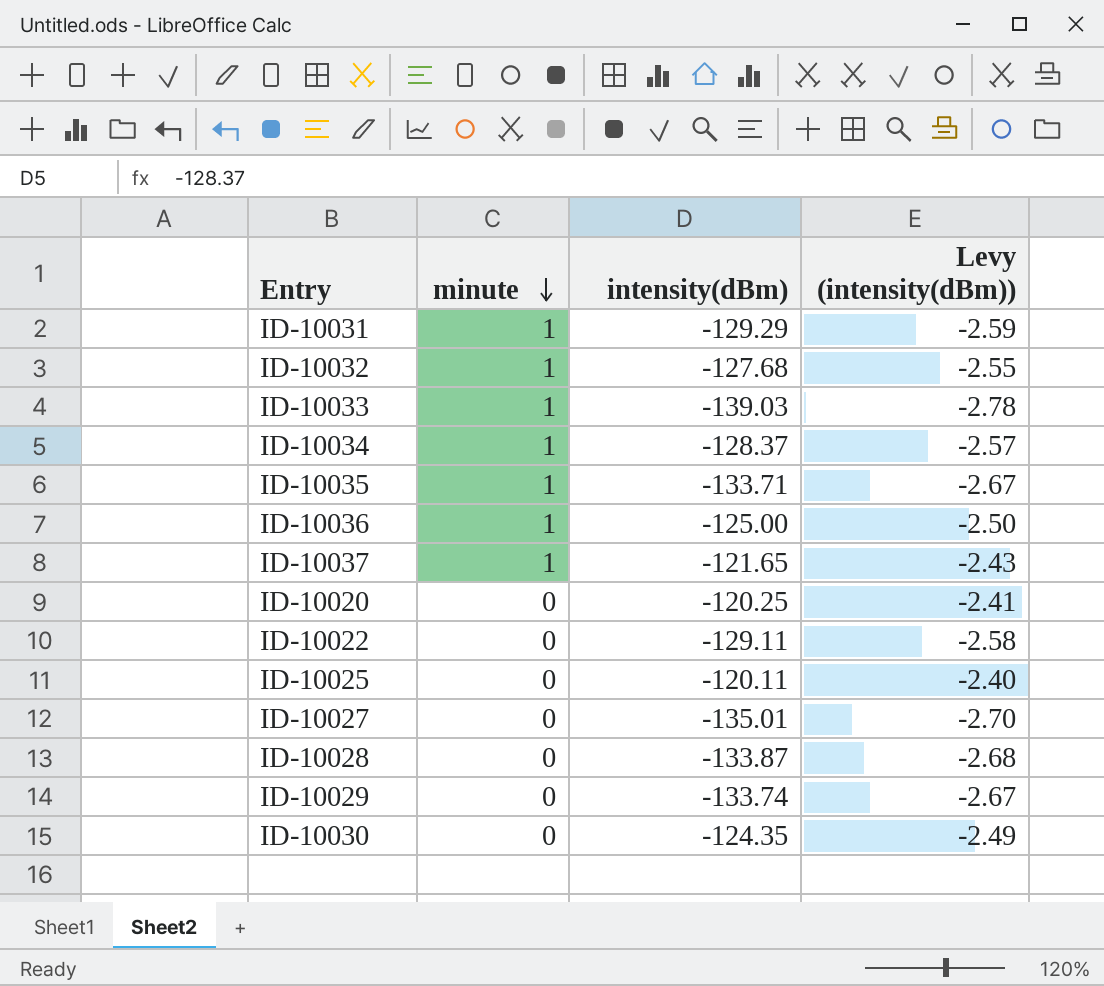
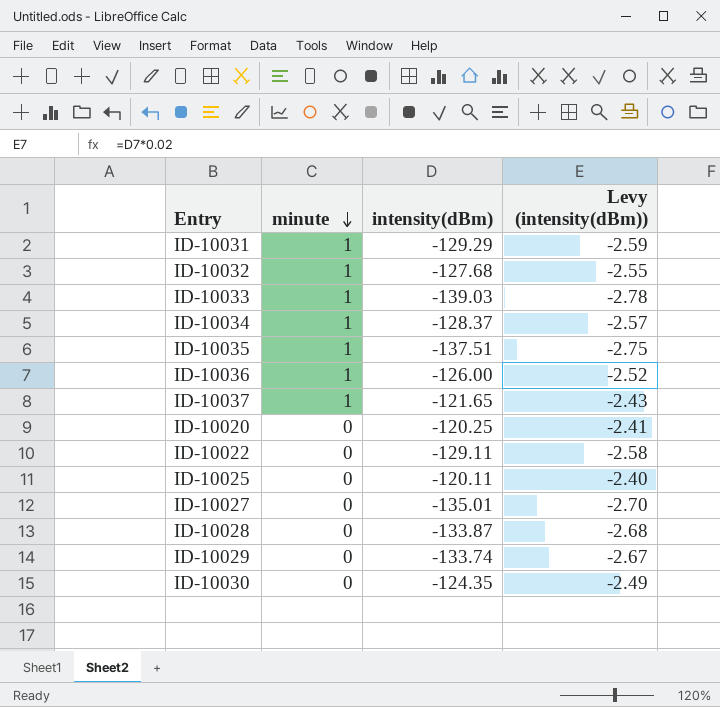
ID-10035 | intensity(dBm): -133.71 -> -137.51
ID-10035 | Levy (intensity(dBm)): -2.67 -> -2.75
ID-10036 | intensity(dBm): -125.00 -> -126.00
ID-10036 | Levy (intensity(dBm)): -2.50 -> -2.52

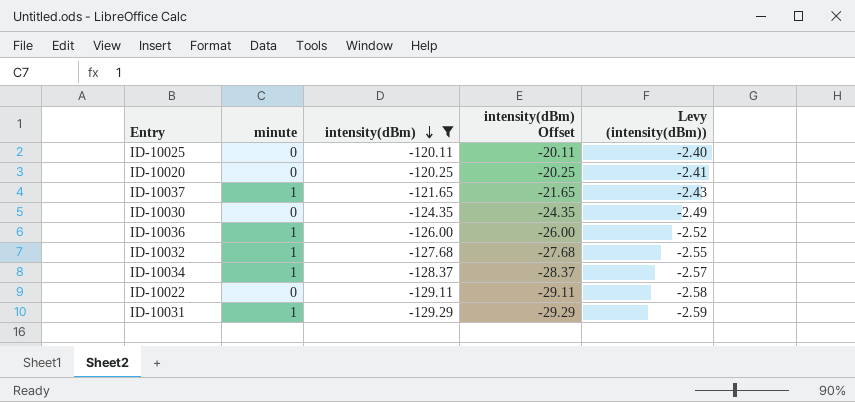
filter: none -> intensity(dBm) >= -129.29
row order: minute descending -> intensity(dBm) descending
column intensity(dBm) Offset | formula: none -> [intensity(dBm)] + 100

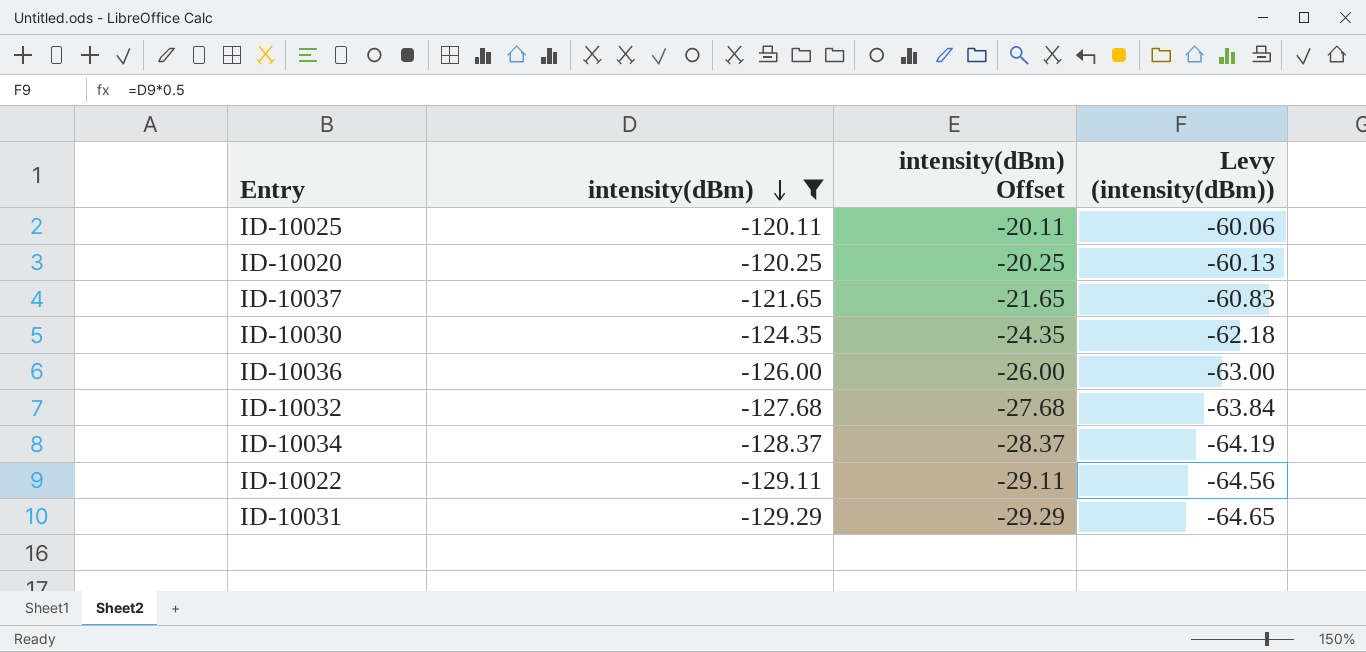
column minute | position: 2 -> none
column Levy (intensity(dBm)) | formula: [intensity(dBm)] * 0.02 -> [intensity(dBm)] * 0.5

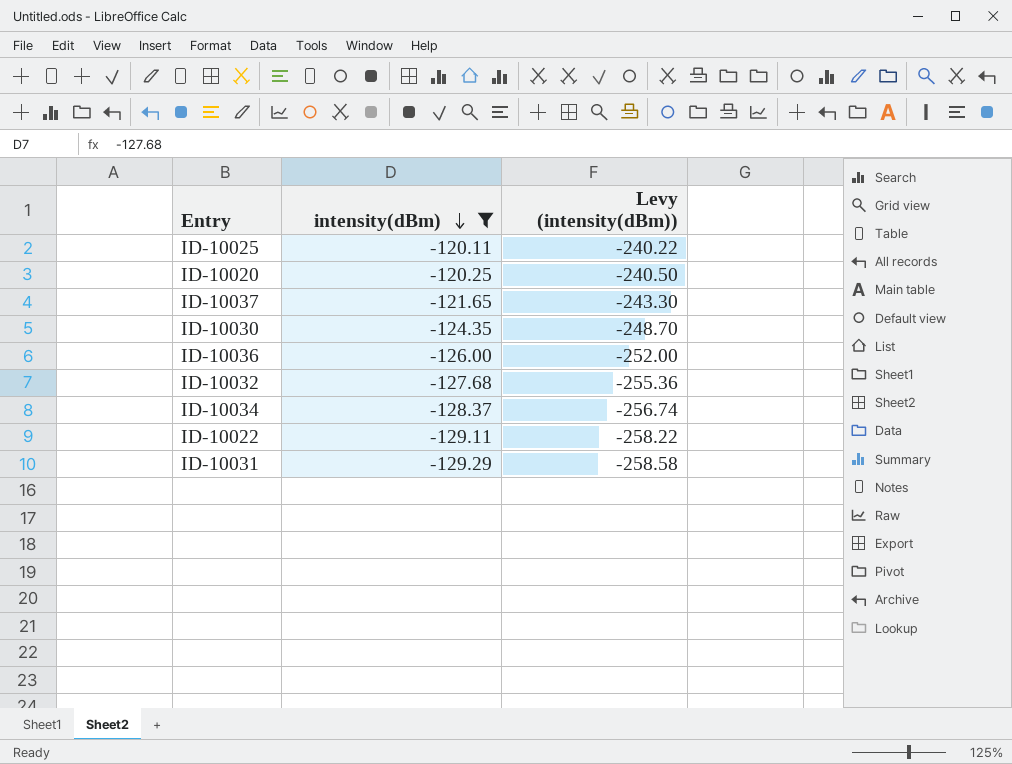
column intensity(dBm) Offset | formula: [intensity(dBm)] + 100 -> none
column Levy (intensity(dBm)) | formula: [intensity(dBm)] * 0.5 -> [intensity(dBm)] * 2

